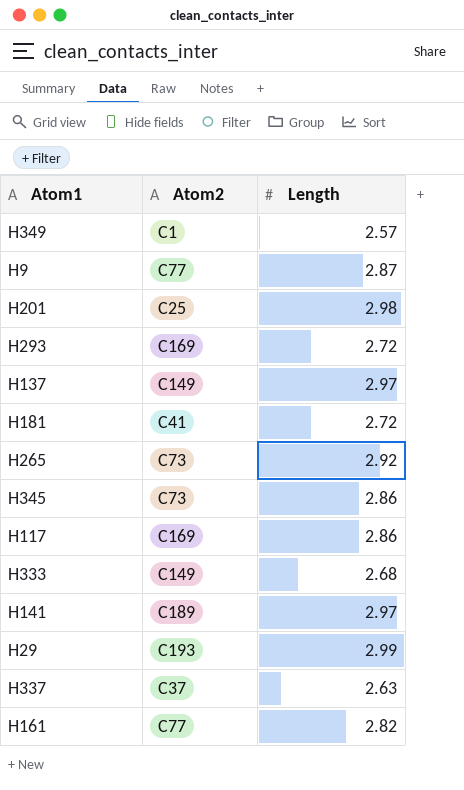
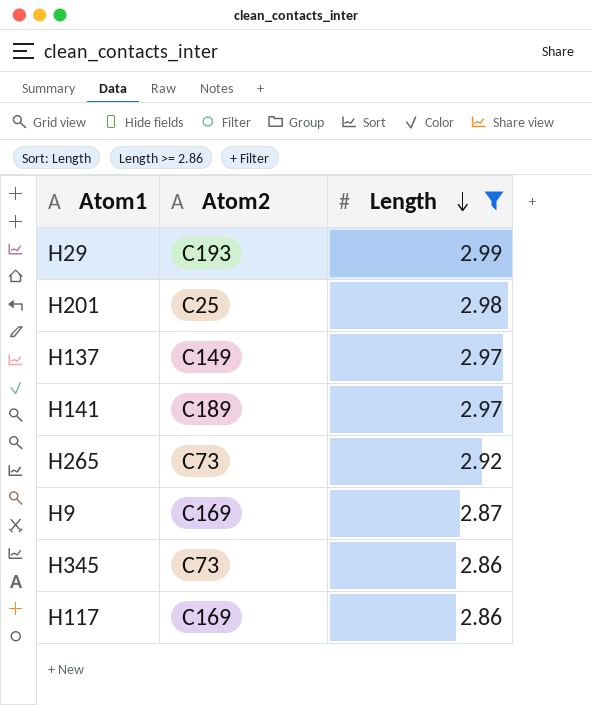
filter: none -> Length >= 2.86
row order: none -> Length descending
H9 | Atom2: C77 -> C169

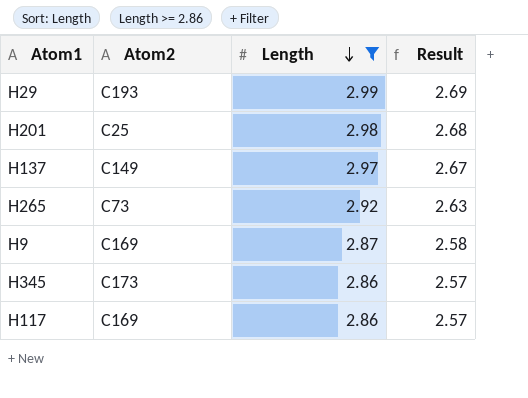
column Result | formula: none -> [Length] * 0.9
row H141: C189 | 2.97 -> none
H345 | Atom2: C73 -> C173

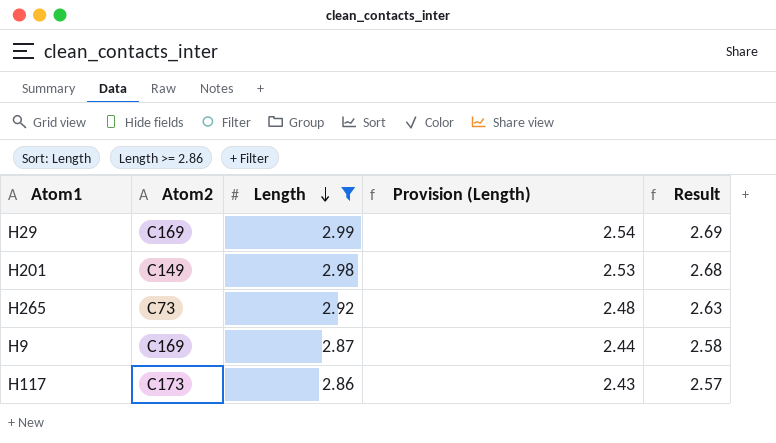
column Provision (Length) | formula: none -> [Length] * 0.85
row H137: C149 | 2.97 | 2.67 -> none
row H345: C173 | 2.86 | 2.57 -> none
H29 | Atom2: C193 -> C169
H201 | Atom2: C25 -> C149
H117 | Atom2: C169 -> C173

